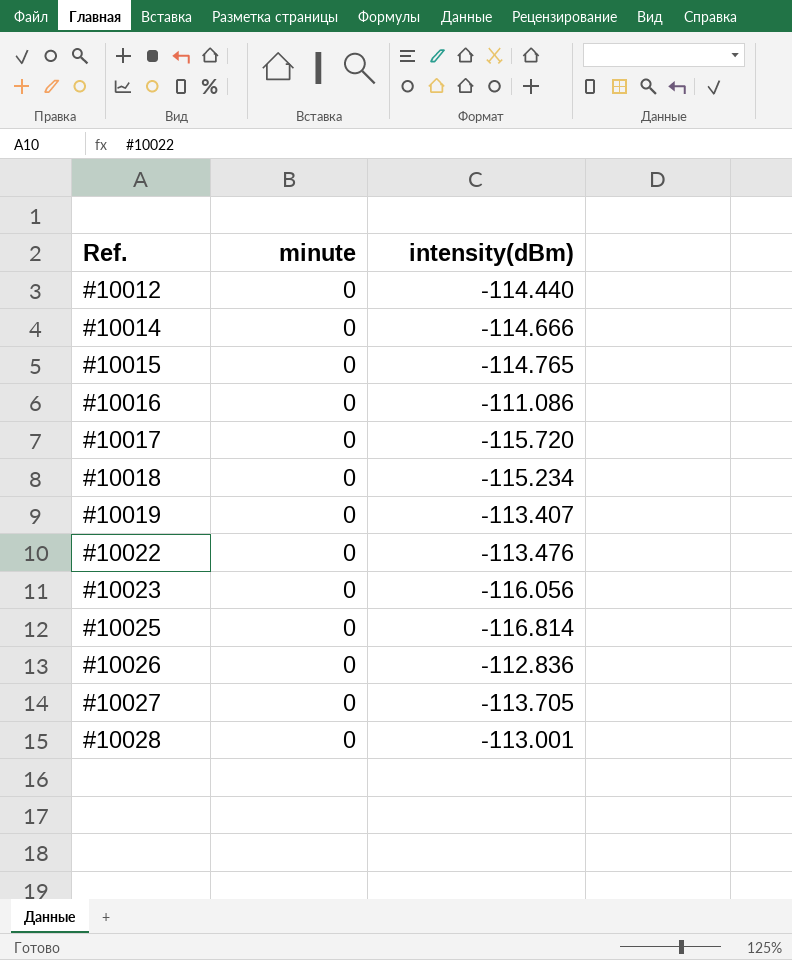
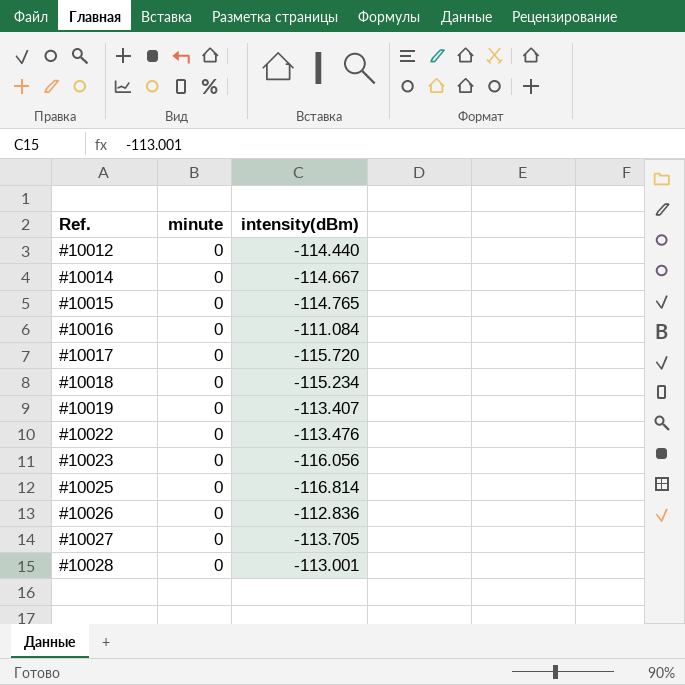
#10014 | intensity(dBm): -114.666 -> -114.667
#10016 | intensity(dBm): -111.086 -> -111.084

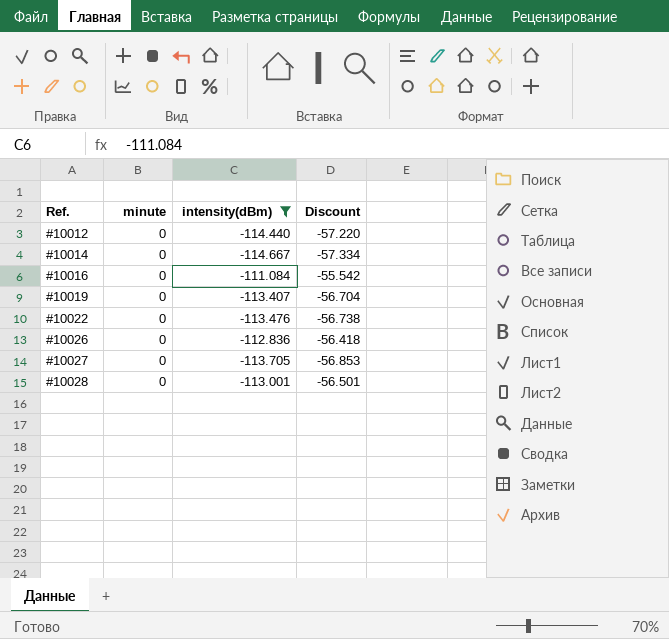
filter: none -> intensity(dBm) >= -114.667
column Discount | formula: none -> [intensity(dBm)] * 0.5

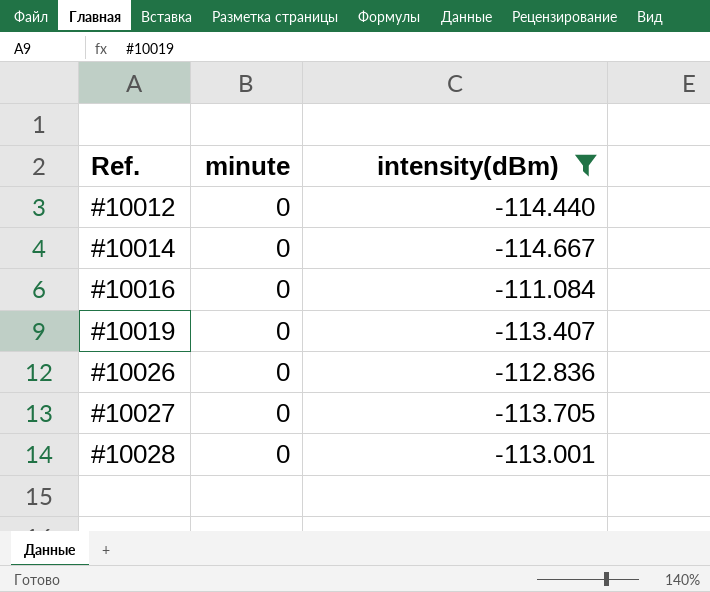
column Discount | formula: [intensity(dBm)] * 0.5 -> none
row #10022: 0 | -113.476 | -56.738 -> none

